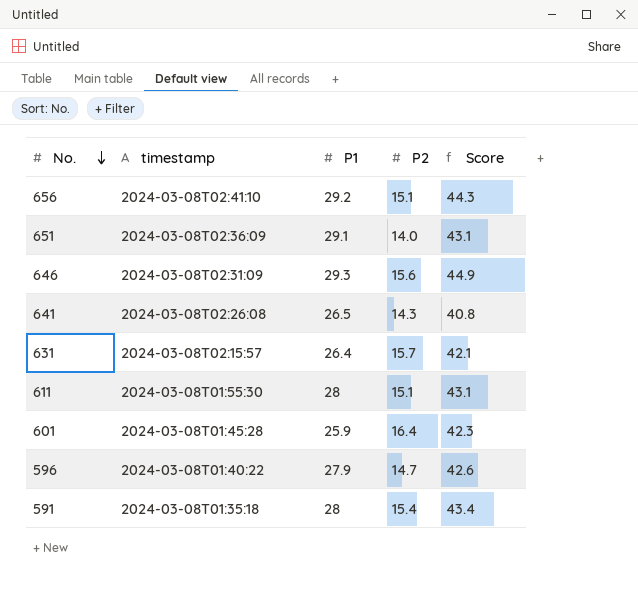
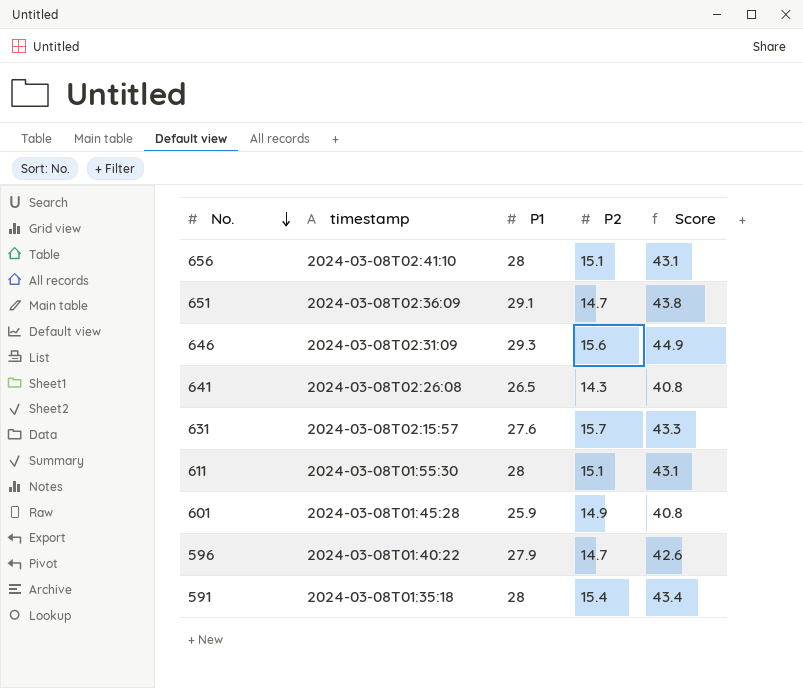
656 | P1: 29.2 -> 28
656 | Score: 44.3 -> 43.1
651 | P2: 14.0 -> 14.7
651 | Score: 43.1 -> 43.8
631 | P1: 26.4 -> 27.6
631 | Score: 42.1 -> 43.3
601 | P2: 16.4 -> 14.9
601 | Score: 42.3 -> 40.8

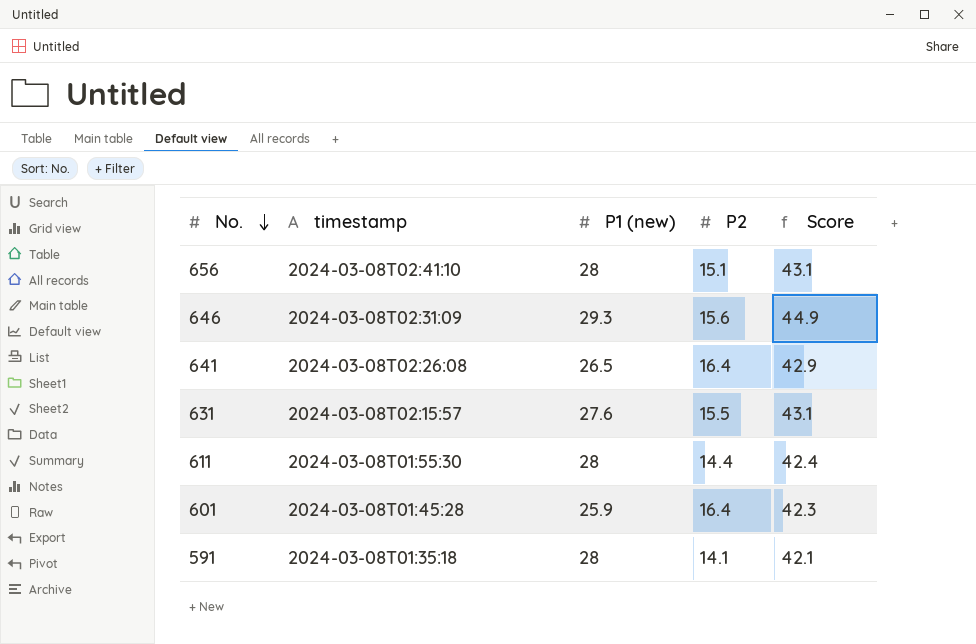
column name: P1 -> P1 (new)
row 651: 2024-03-08T02:36:09 | 29.1 | 14.7 | 43.8 -> none
row 596: 2024-03-08T01:40:22 | 27.9 | 14.7 | 42.6 -> none
641 | P2: 14.3 -> 16.4
641 | Score: 40.8 -> 42.9
631 | P2: 15.7 -> 15.5
631 | Score: 43.3 -> 43.1
611 | P2: 15.1 -> 14.4
611 | Score: 43.1 -> 42.4
601 | P2: 14.9 -> 16.4
601 | Score: 40.8 -> 42.3
591 | P2: 15.4 -> 14.1
591 | Score: 43.4 -> 42.1

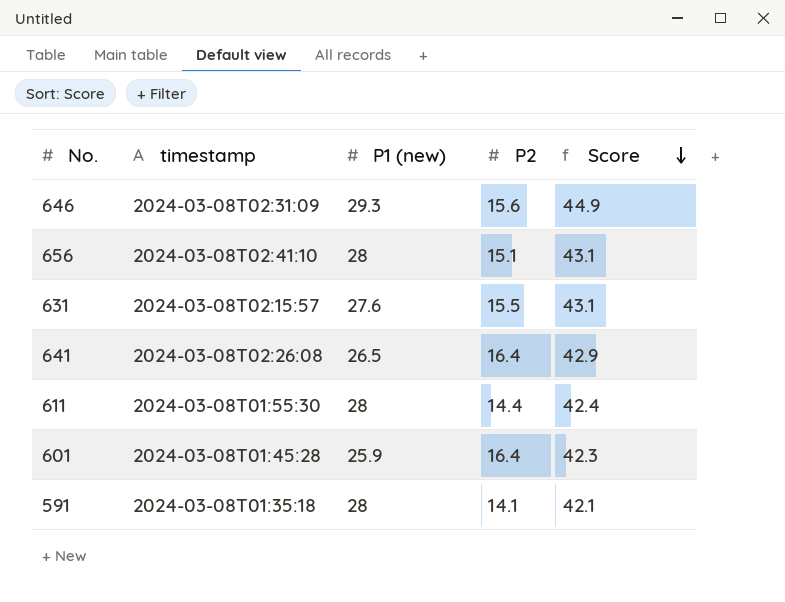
row order: No. descending -> Score descending

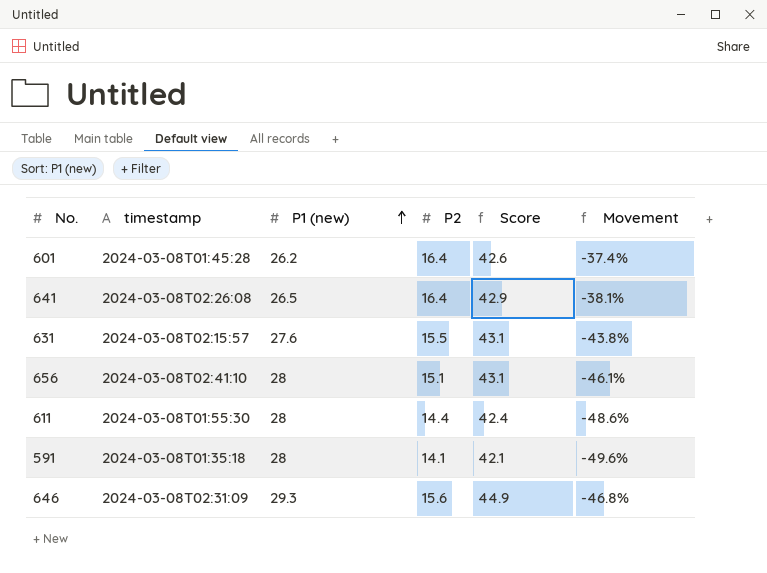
row order: Score descending -> P1 (new) ascending
column Movement | formula: none -> ([P2] - [P1 (new)]) / [P1 (new)]
601 | P1 (new): 25.9 -> 26.2
601 | Score: 42.3 -> 42.6

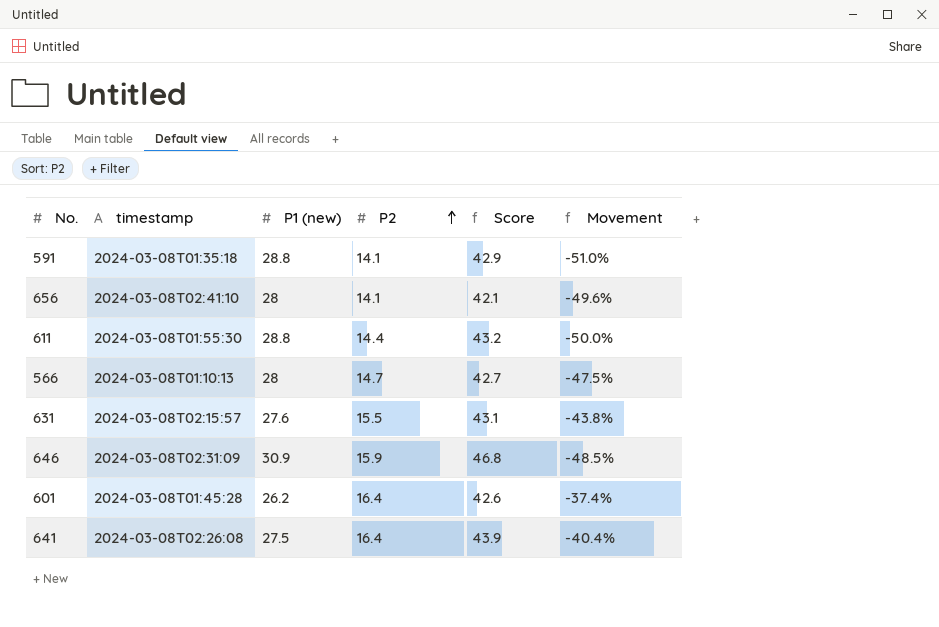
row order: P1 (new) ascending -> P2 ascending
591 | P1 (new): 28 -> 28.8
591 | Score: 42.1 -> 42.9
591 | Movement: -49.6% -> -51.0%
656 | P2: 15.1 -> 14.1
656 | Score: 43.1 -> 42.1
656 | Movement: -46.1% -> -49.6%
611 | P1 (new): 28 -> 28.8
611 | Score: 42.4 -> 43.2
611 | Movement: -48.6% -> -50.0%
row 566: none -> 2024-03-08T01:10:13 | 28 | 14.7 | 42.7 | -47.5%
646 | P1 (new): 29.3 -> 30.9
646 | P2: 15.6 -> 15.9
646 | Score: 44.9 -> 46.8
646 | Movement: -46.8% -> -48.5%
641 | P1 (new): 26.5 -> 27.5
641 | Score: 42.9 -> 43.9
641 | Movement: -38.1% -> -40.4%

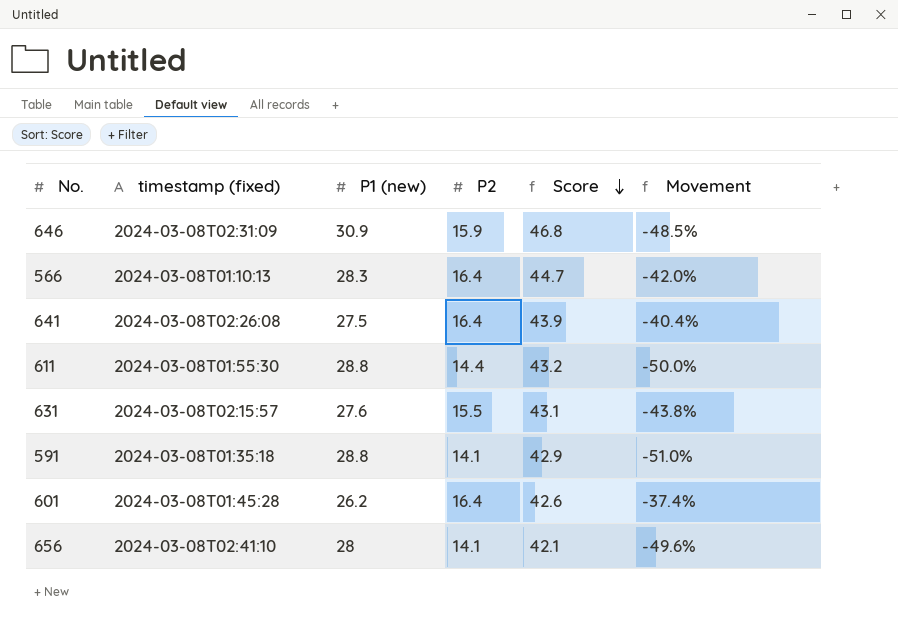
row order: P2 ascending -> Score descending
column name: timestamp -> timestamp (fixed)
566 | P1 (new): 28 -> 28.3
566 | P2: 14.7 -> 16.4
566 | Score: 42.7 -> 44.7
566 | Movement: -47.5% -> -42.0%

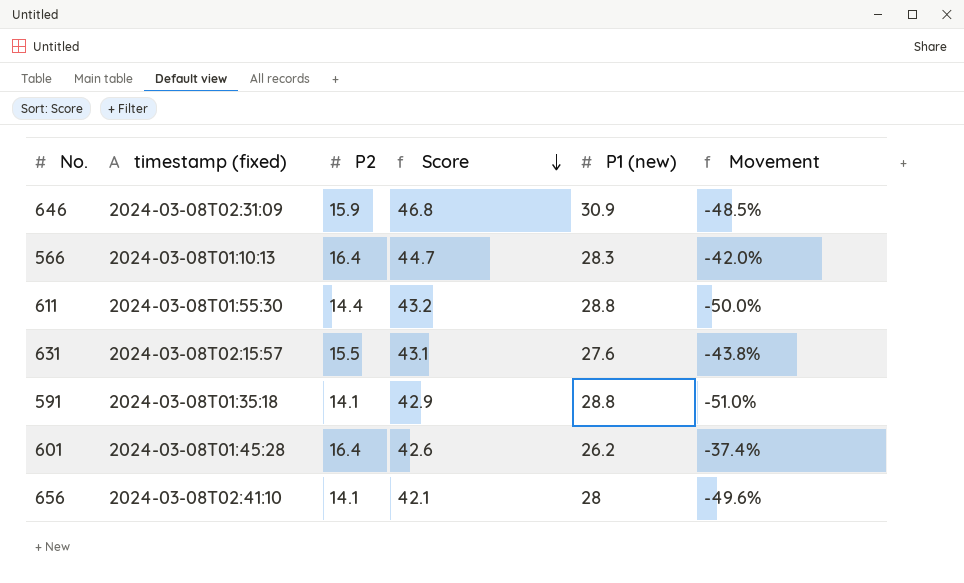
column P1 (new) | position: 3 -> 5
row 641: 2024-03-08T02:26:08 | 27.5 | 16.4 | 43.9 | -40.4% -> none

